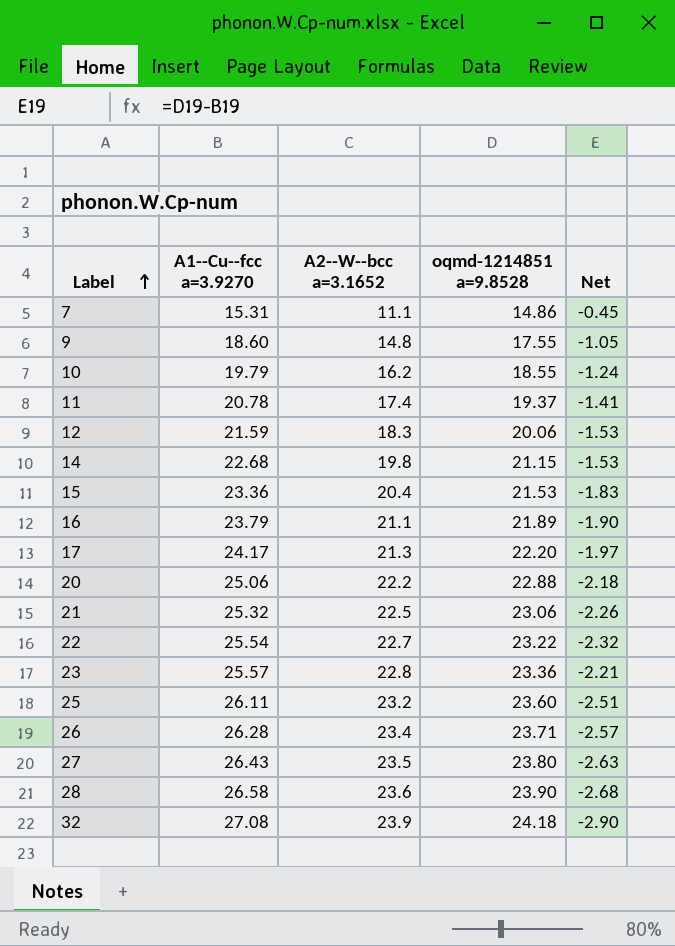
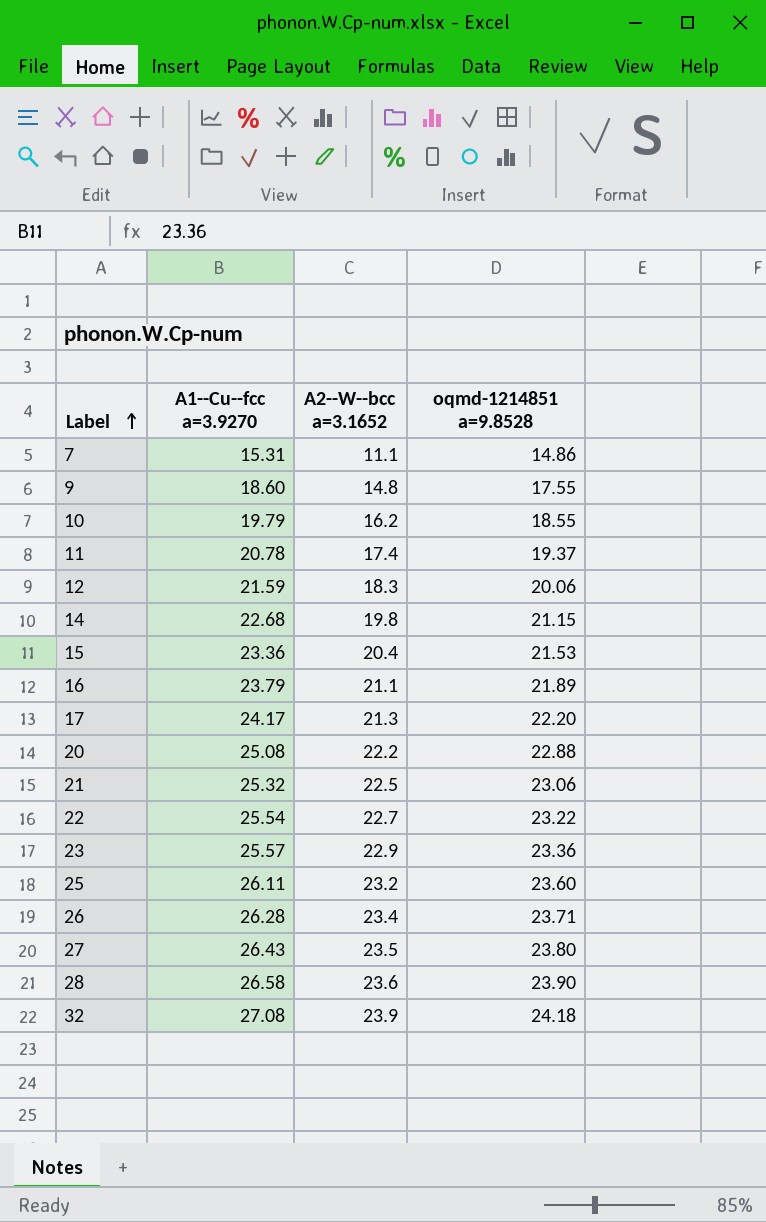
column Net | formula: [oqmd-1214851 a=9.8528] - [A1--Cu--fcc a=3.9270] -> none
20 | A1--Cu--fcc a=3.9270: 25.06 -> 25.08
23 | A2--W--bcc a=3.1652: 22.8 -> 22.9

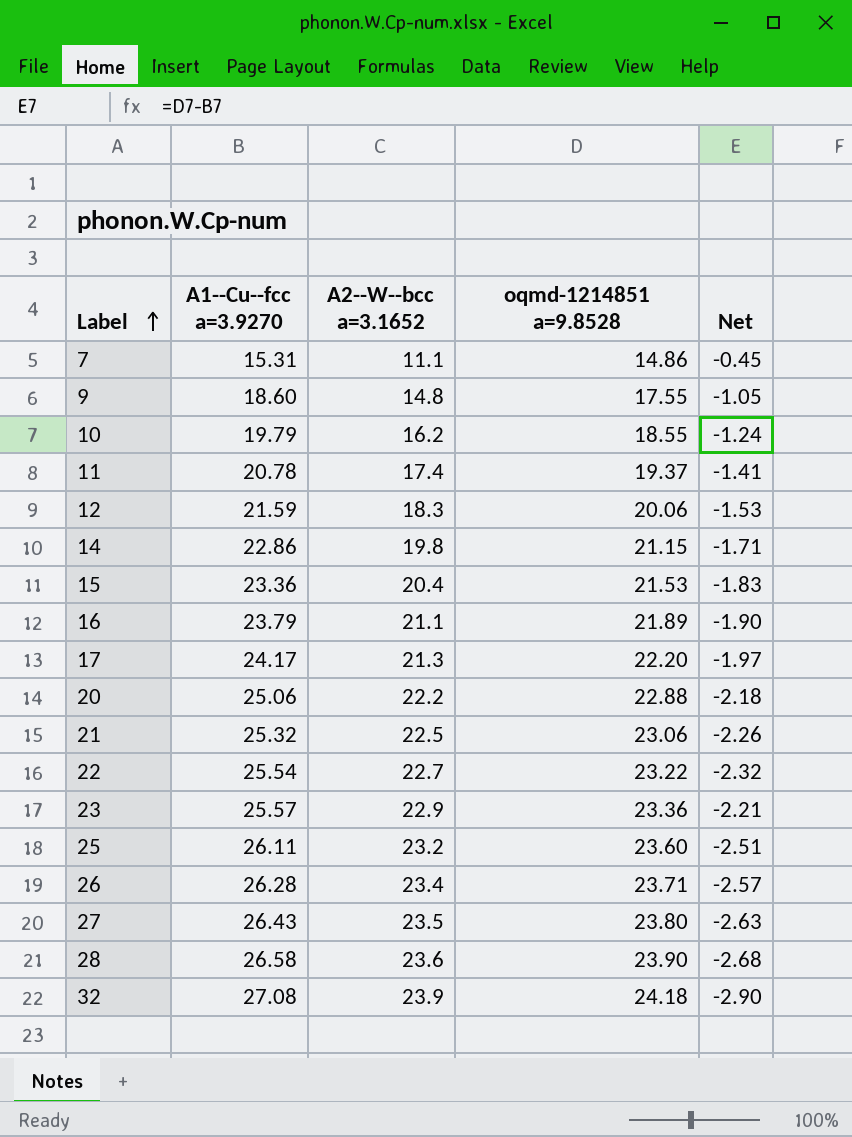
column Net | formula: none -> [oqmd-1214851 a=9.8528] - [A1--Cu--fcc a=3.9270]
14 | A1--Cu--fcc a=3.9270: 22.68 -> 22.86
20 | A1--Cu--fcc a=3.9270: 25.08 -> 25.06

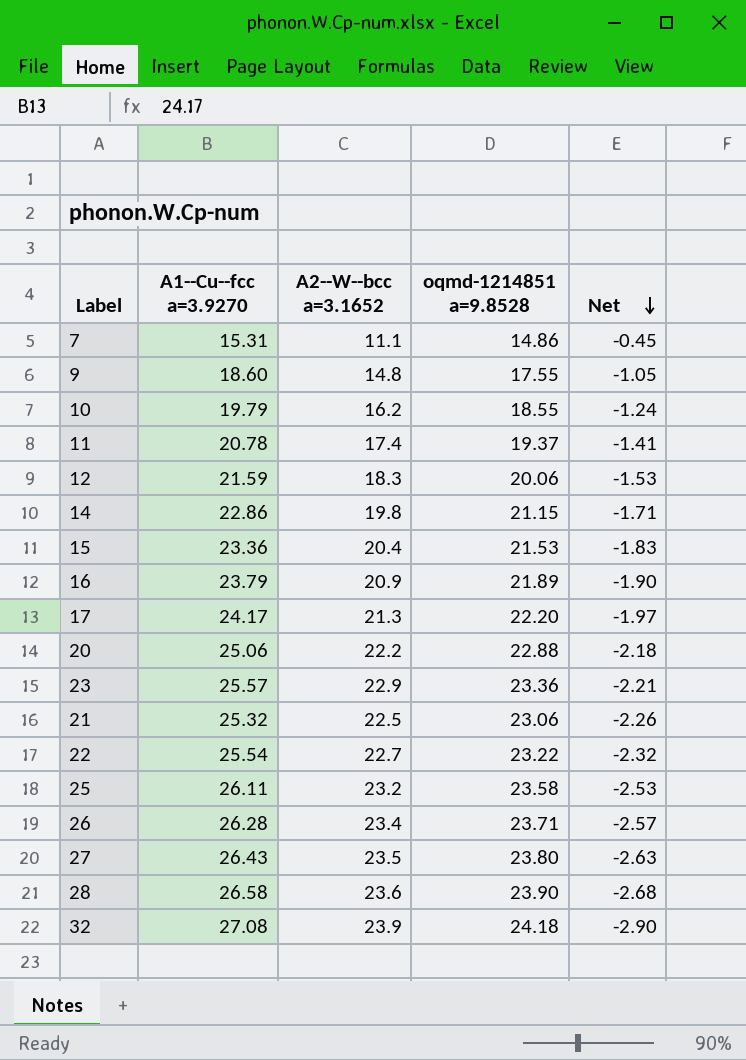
row order: Label ascending -> Net descending
16 | A2--W--bcc a=3.1652: 21.1 -> 20.9
25 | oqmd-1214851 a=9.8528: 23.60 -> 23.58
25 | Net: -2.51 -> -2.53

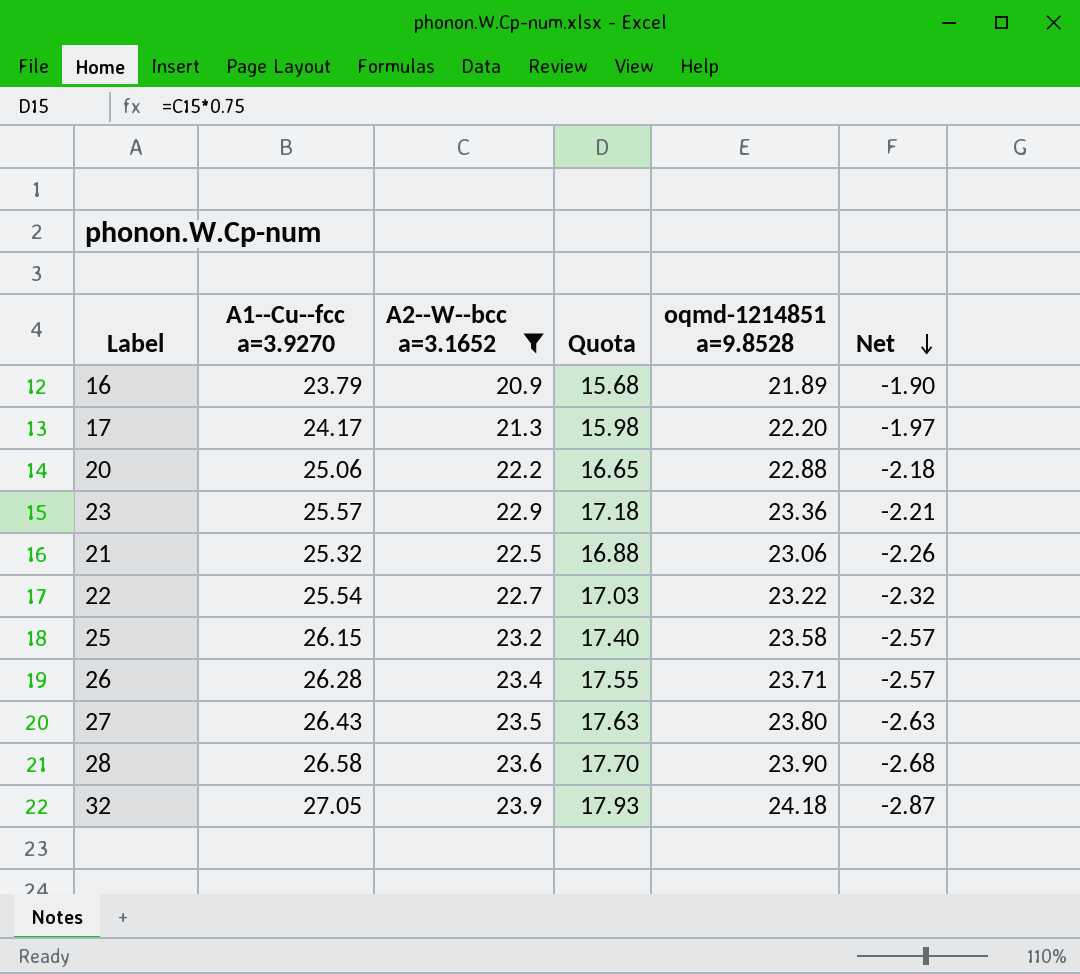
filter: none -> A2--W--bcc a=3.1652 >= 20.9
column Quota | formula: none -> [A2--W--bcc a=3.1652] * 0.75
25 | A1--Cu--fcc a=3.9270: 26.11 -> 26.15
25 | Net: -2.53 -> -2.57
32 | A1--Cu--fcc a=3.9270: 27.08 -> 27.05
32 | Net: -2.90 -> -2.87

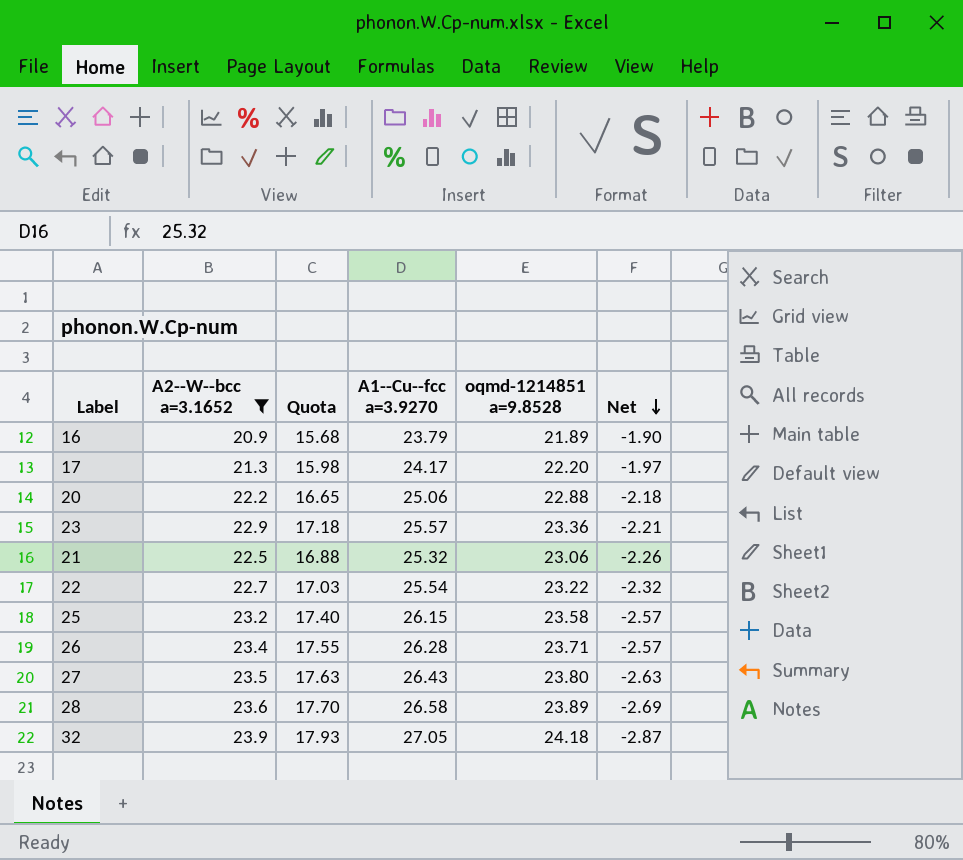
column A1--Cu--fcc a=3.9270 | position: 2 -> 4
28 | oqmd-1214851 a=9.8528: 23.90 -> 23.89
28 | Net: -2.68 -> -2.69

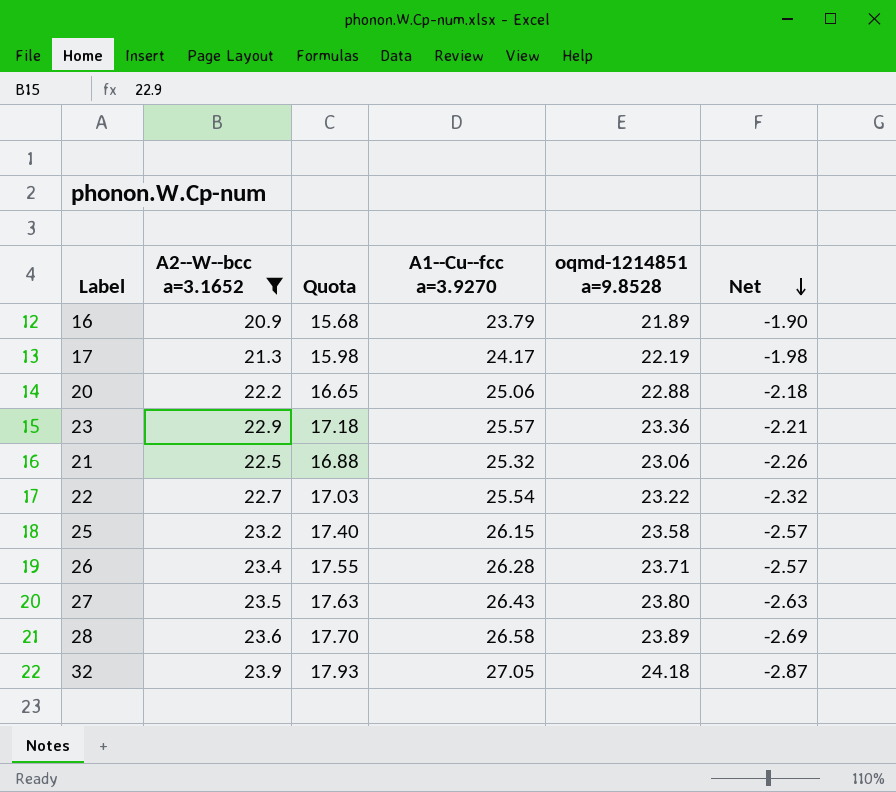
17 | oqmd-1214851 a=9.8528: 22.20 -> 22.19
17 | Net: -1.97 -> -1.98

